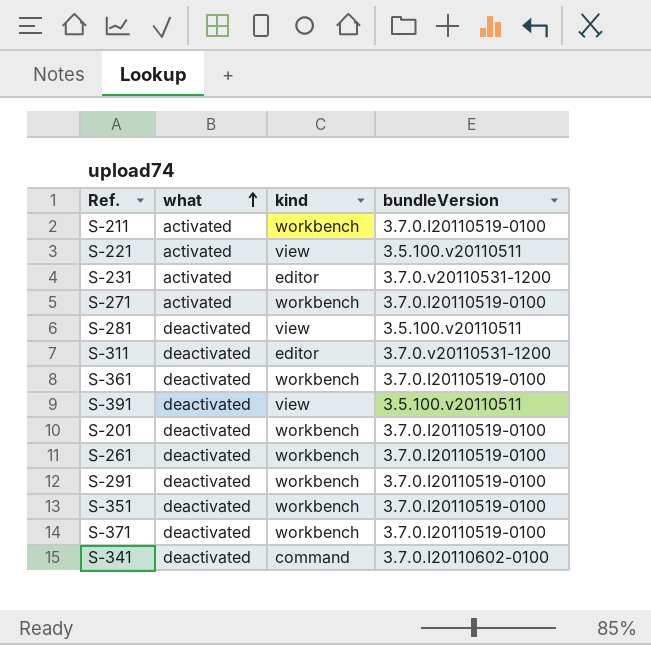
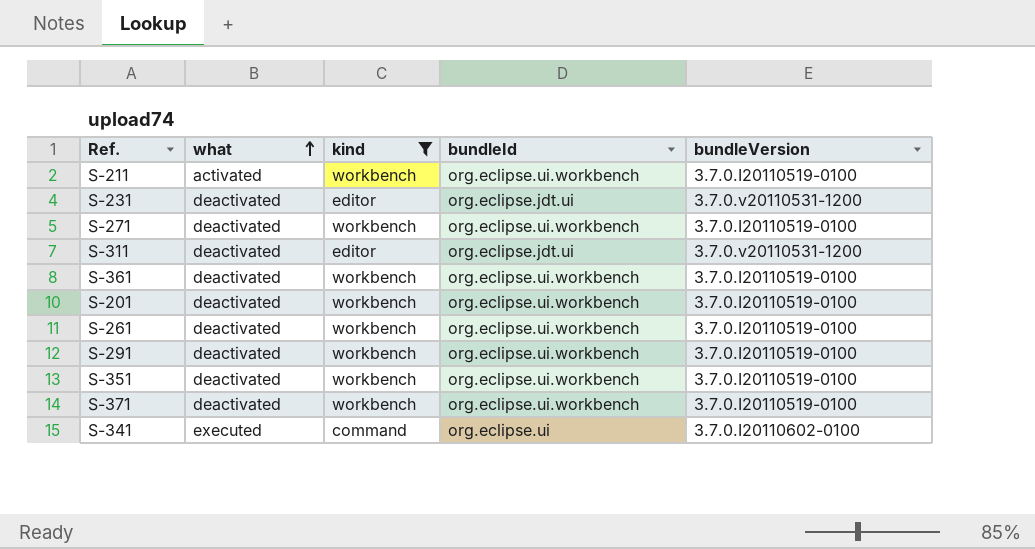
filter: none -> kind != view
column bundleId | position: none -> 4
S-231 | what: activated -> deactivated
S-271 | what: activated -> deactivated
S-341 | what: deactivated -> executed

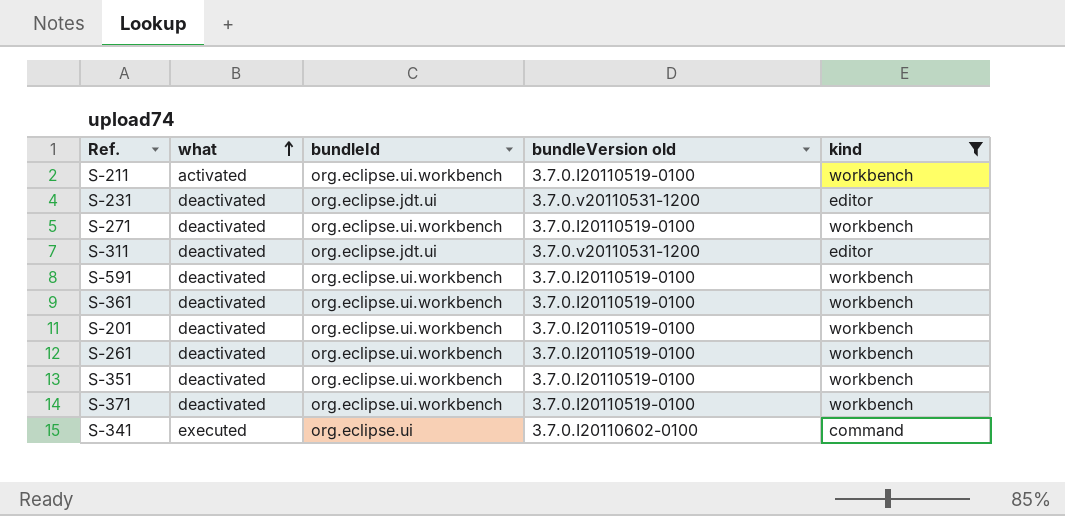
column name: bundleVersion -> bundleVersion old
column kind | position: 3 -> 5
row S-291: deactivated | workbench | org.eclipse.ui.workbench | 3.7.0.I20110519-0100 -> none
row S-591: none -> deactivated | org.eclipse.ui.workbench | 3.7.0.I20110519-0100 | workbench

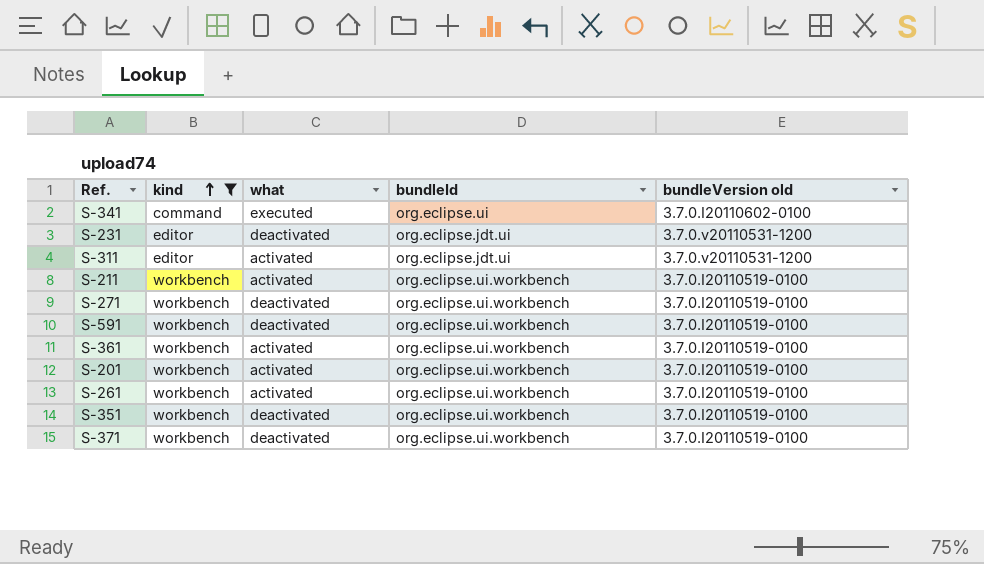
row order: what ascending -> kind ascending
column kind | position: 5 -> 2
S-311 | what: deactivated -> activated
S-361 | what: deactivated -> activated
S-201 | what: deactivated -> activated
S-261 | what: deactivated -> activated

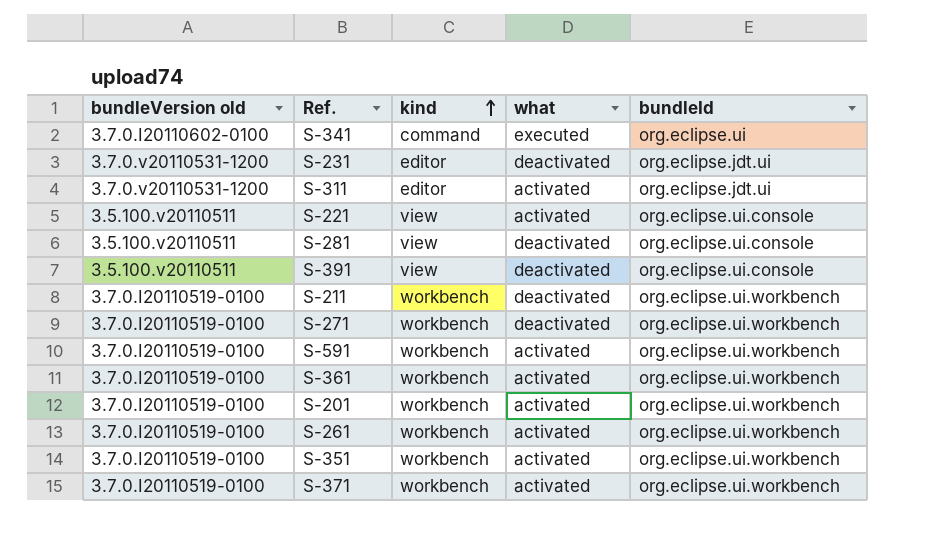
filter: kind != view -> none
column bundleVersion old | position: 5 -> 1
S-211 | what: activated -> deactivated
S-591 | what: deactivated -> activated
S-351 | what: deactivated -> activated
S-371 | what: deactivated -> activated

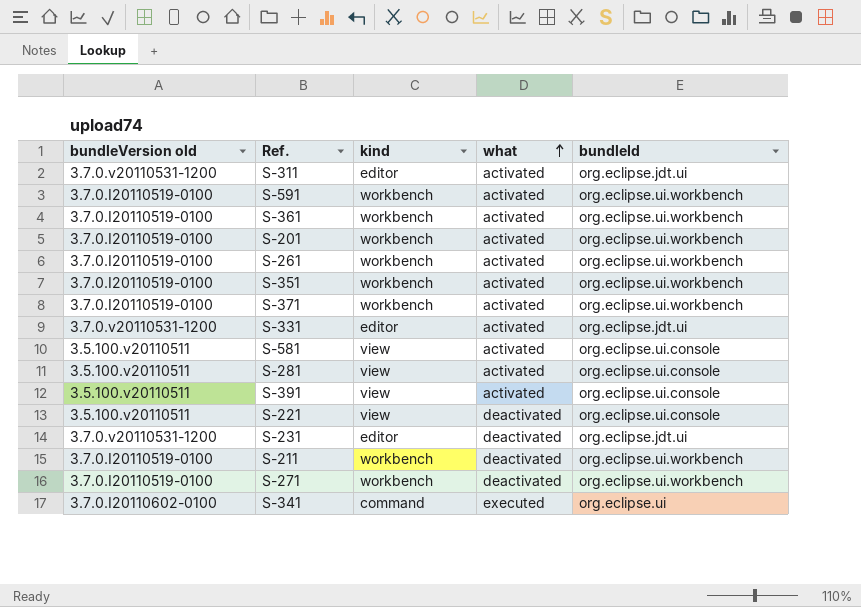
row order: kind ascending -> what ascending
row S-331: none -> 3.7.0.v20110531-1200 | editor | activated | org.eclipse.jdt.ui
row S-581: none -> 3.5.100.v20110511 | view | activated | org.eclipse.ui.console
S-281 | what: deactivated -> activated
S-391 | what: deactivated -> activated
S-221 | what: activated -> deactivated

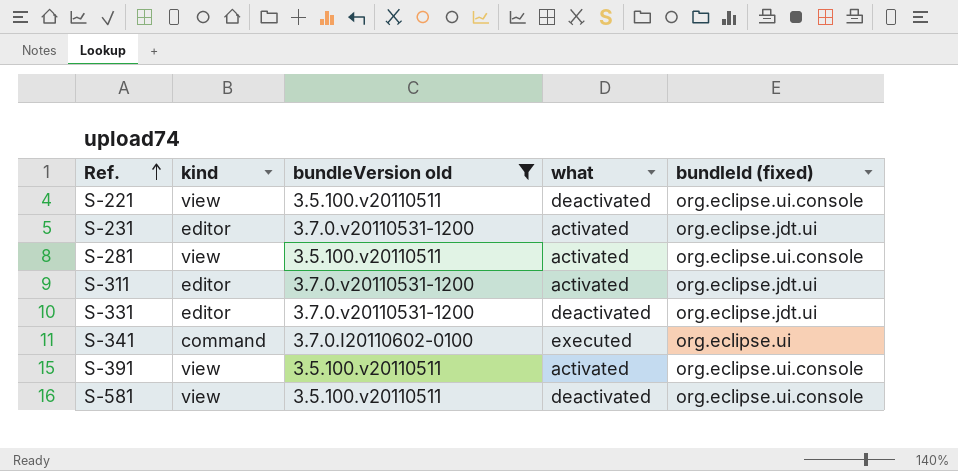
filter: none -> bundleVersion old != 3.7.0.I20110519-0100
row order: what ascending -> Ref. ascending
column bundleVersion old | position: 1 -> 3
column name: bundleId -> bundleId (fixed)
S-231 | what: deactivated -> activated
S-331 | what: activated -> deactivated
S-581 | what: activated -> deactivated

